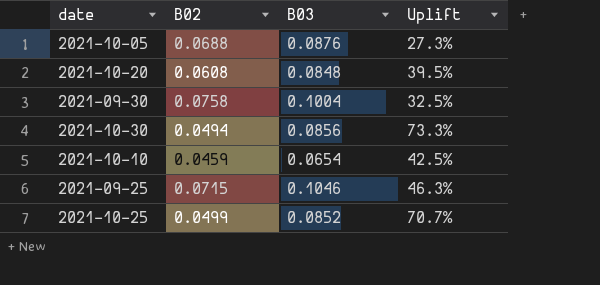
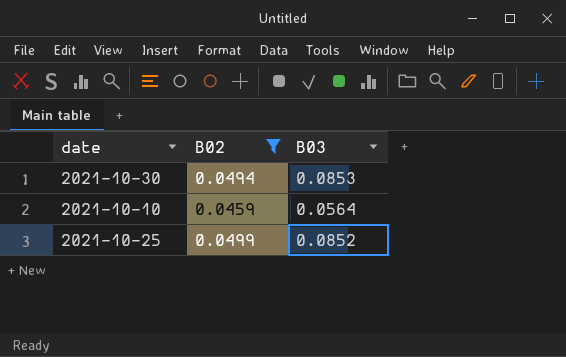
filter: none -> B02 <= 0.0499
column Uplift | formula: ([B03] - [B02]) / [B02] -> none
2021-10-30 | B03: 0.0856 -> 0.0853
2021-10-10 | B03: 0.0654 -> 0.0564

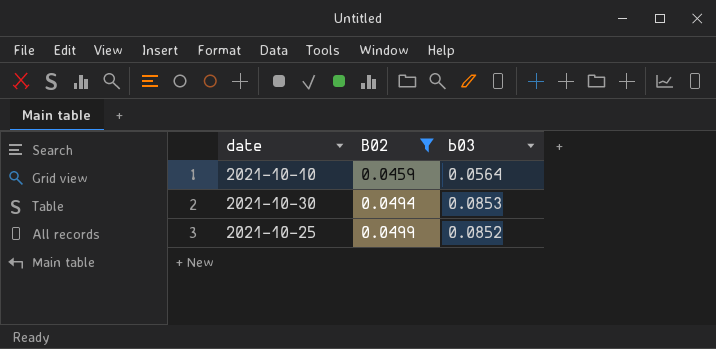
row order: none -> B02 ascending
column name: B03 -> b03

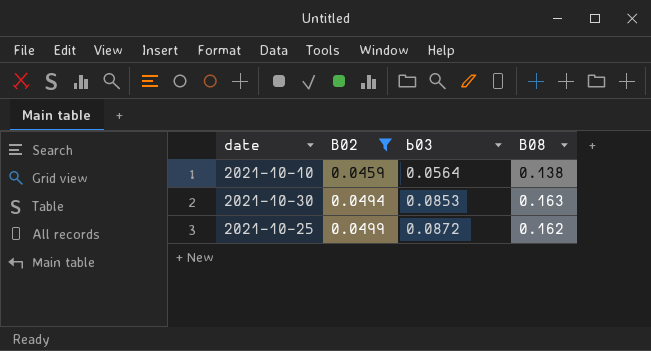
column B08 | position: none -> 4
2021-10-25 | b03: 0.0852 -> 0.0872

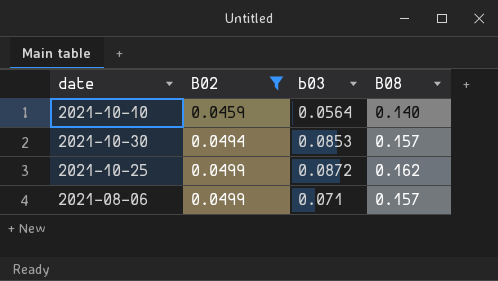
2021-10-10 | B08: 0.138 -> 0.140
2021-10-30 | B08: 0.163 -> 0.157
row 2021-08-06: none -> 0.0499 | 0.071 | 0.157

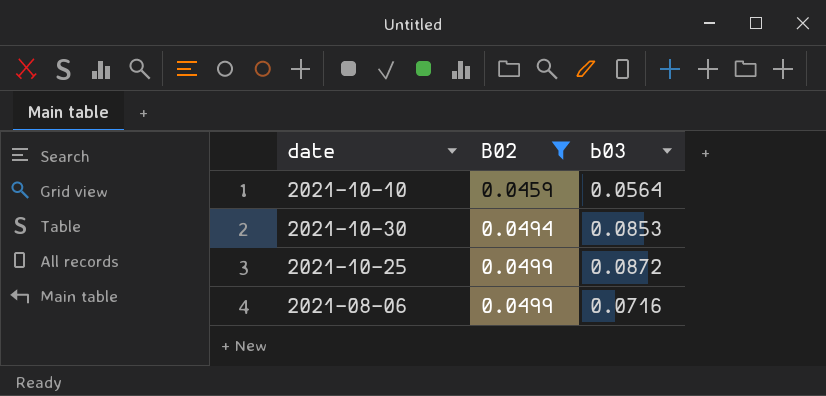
column B08 | position: 4 -> none
2021-08-06 | b03: 0.071 -> 0.0716

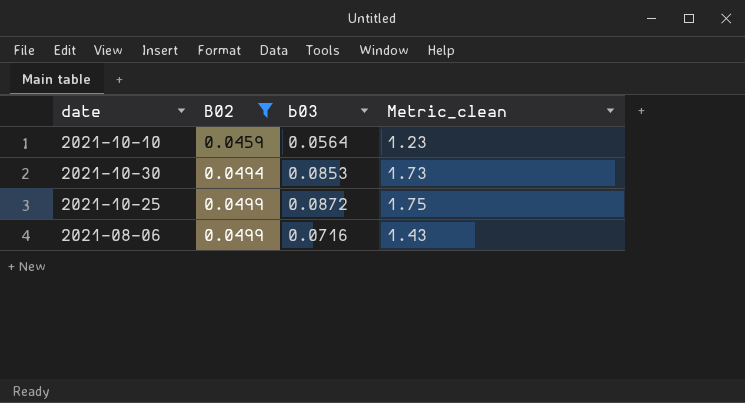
column Metric_clean | formula: none -> [b03] / [B02]

